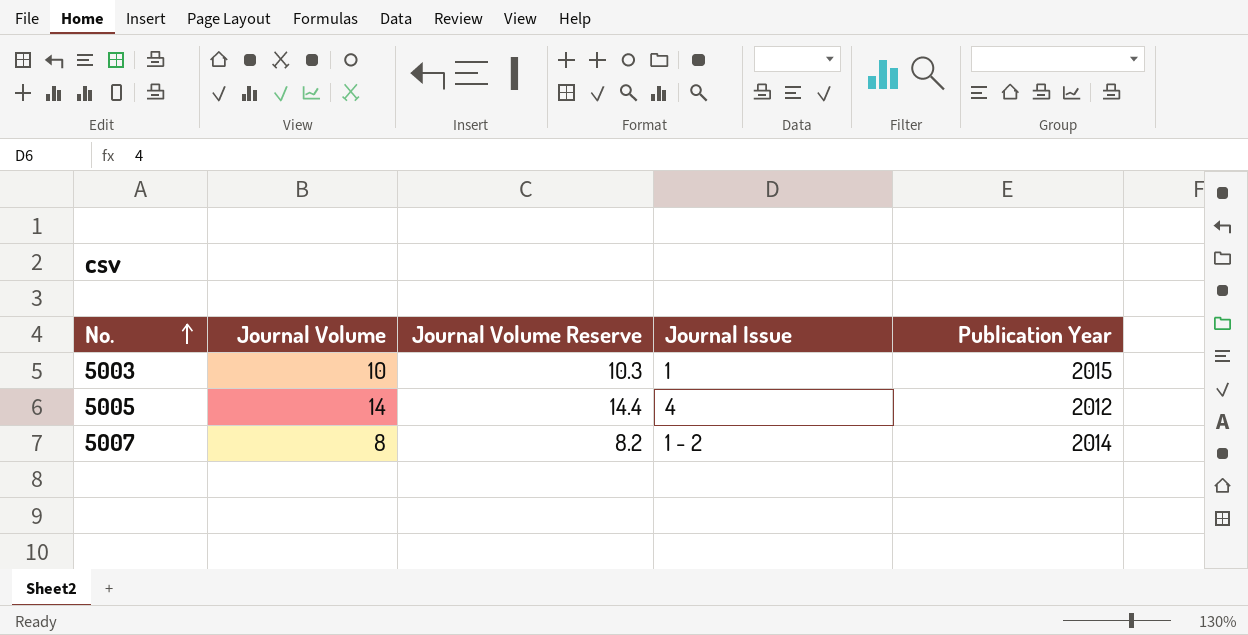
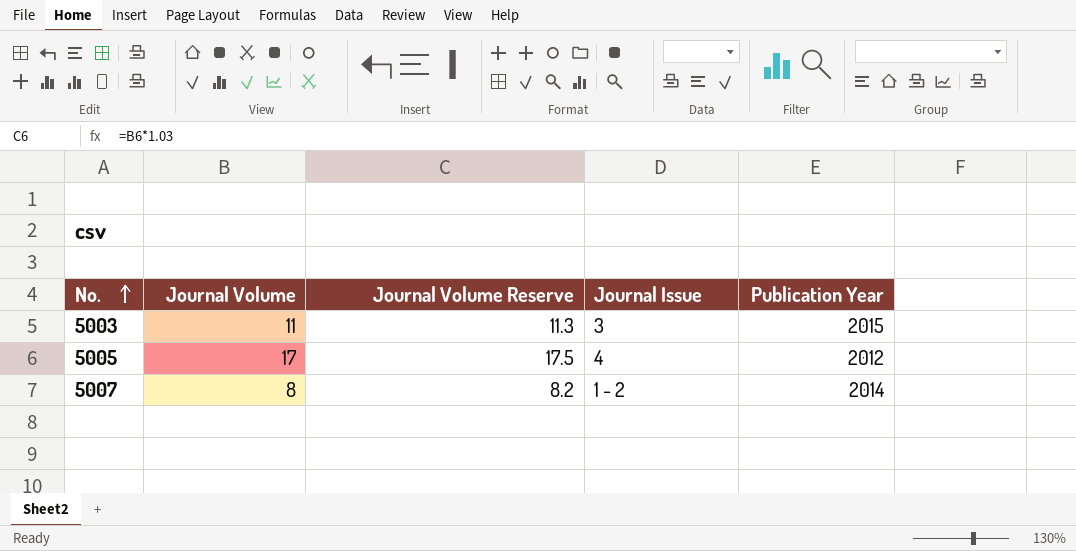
5003 | Journal Volume: 10 -> 11
5003 | Journal Volume Reserve: 10.3 -> 11.3
5003 | Journal Issue: 1 -> 3
5005 | Journal Volume: 14 -> 17
5005 | Journal Volume Reserve: 14.4 -> 17.5

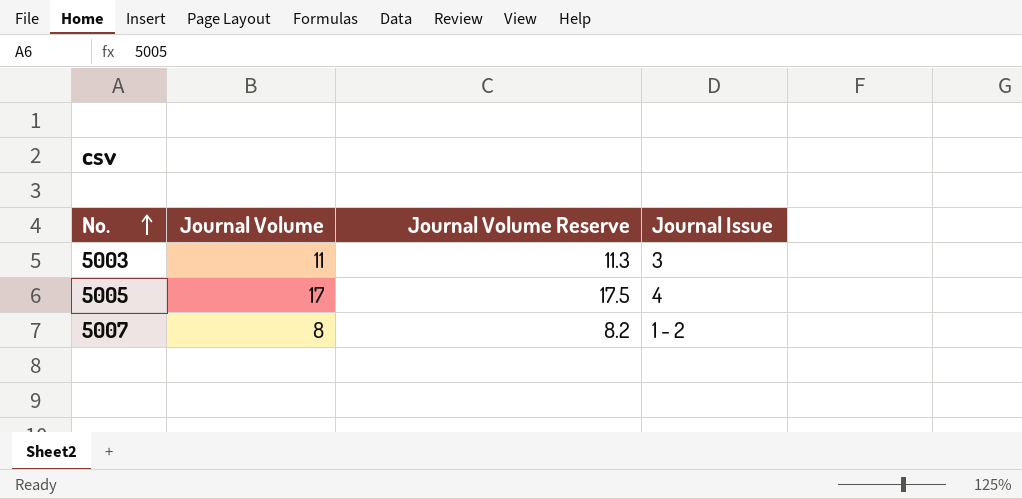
column Publication Year | position: 5 -> none

